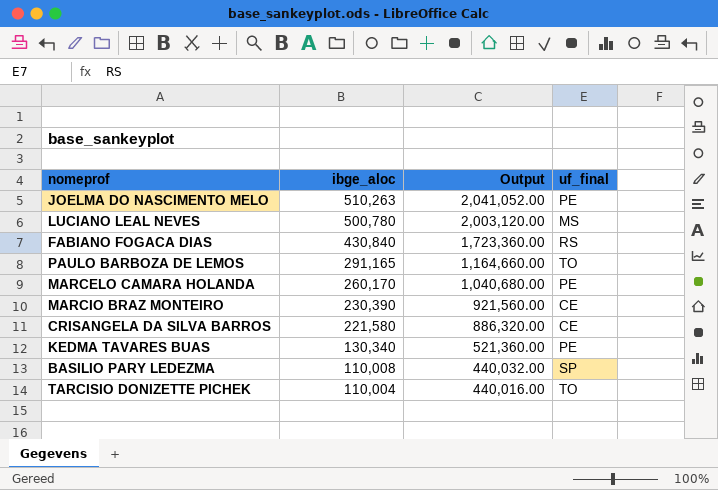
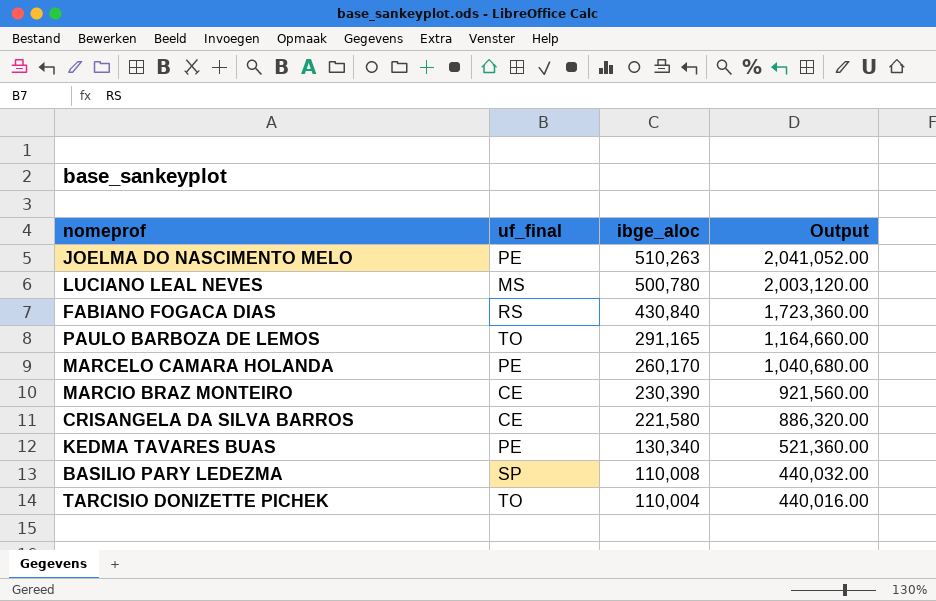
column uf_final | position: 4 -> 2

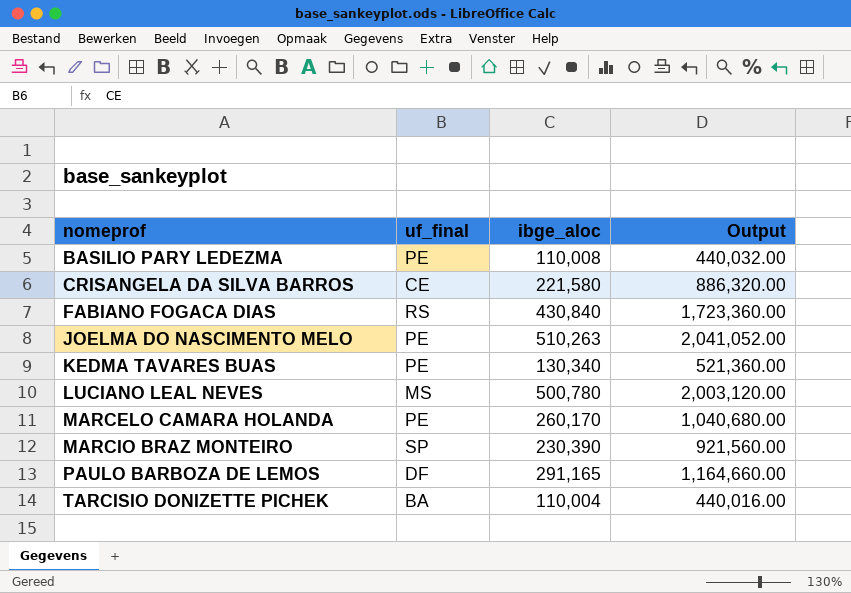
row order: ibge_aloc descending -> nomeprof ascending
BASILIO PARY LEDEZMA | uf_final: SP -> PE
MARCIO BRAZ MONTEIRO | uf_final: CE -> SP
PAULO BARBOZA DE LEMOS | uf_final: TO -> DF
TARCISIO DONIZETTE PICHEK | uf_final: TO -> BA

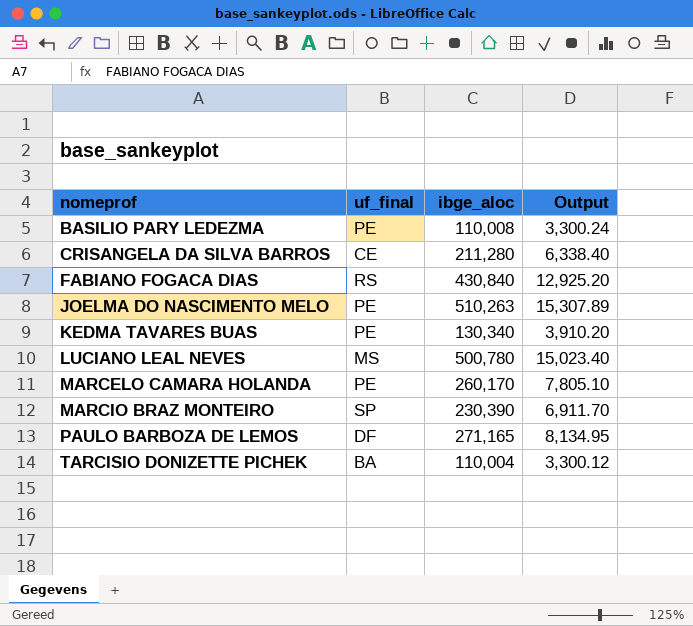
column Output | formula: [ibge_aloc] * 4 -> [ibge_aloc] * 0.03
CRISANGELA DA SILVA BARROS | ibge_aloc: 221,580 -> 211,280
PAULO BARBOZA DE LEMOS | ibge_aloc: 291,165 -> 271,165

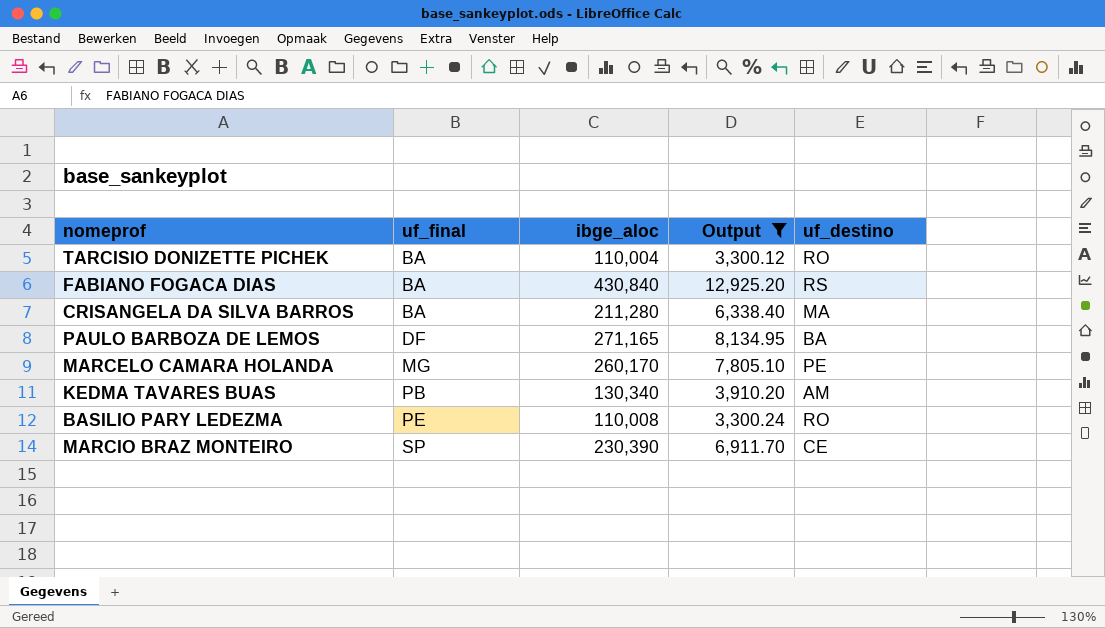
filter: none -> Output <= 12,925.20
row order: nomeprof ascending -> uf_final ascending
column uf_destino | position: none -> 5
FABIANO FOGACA DIAS | uf_final: RS -> BA
CRISANGELA DA SILVA BARROS | uf_final: CE -> BA
MARCELO CAMARA HOLANDA | uf_final: PE -> MG
KEDMA TAVARES BUAS | uf_final: PE -> PB

